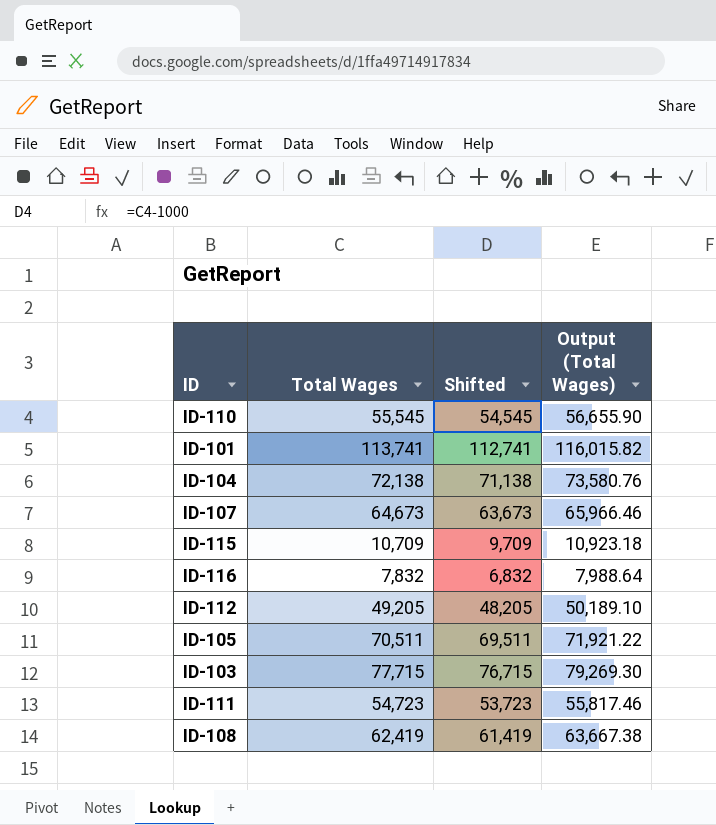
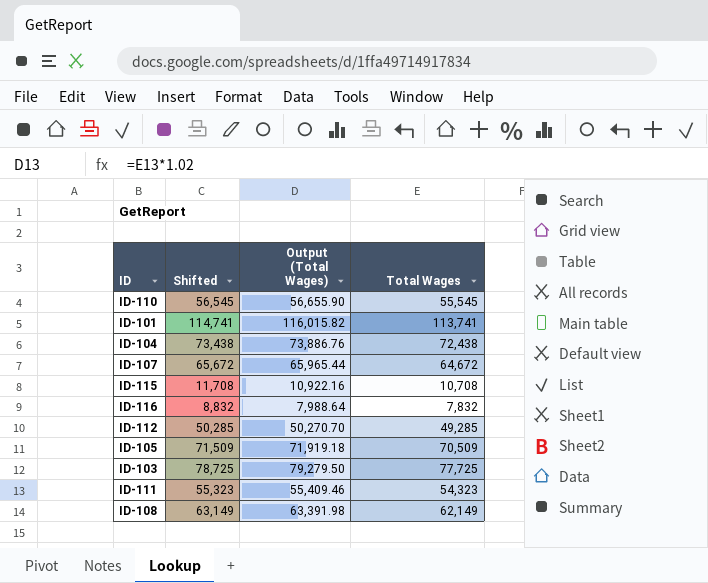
column Shifted | formula: [Total Wages] - 1000 -> [Total Wages] + 1000
column Total Wages | position: 2 -> 4
ID-104 | Output (Total Wages): 73,580.76 -> 73,886.76
ID-104 | Total Wages: 72,138 -> 72,438
ID-107 | Output (Total Wages): 65,966.46 -> 65,965.44
ID-107 | Total Wages: 64,673 -> 64,672
ID-115 | Output (Total Wages): 10,923.18 -> 10,922.16
ID-115 | Total Wages: 10,709 -> 10,708
ID-112 | Output (Total Wages): 50,189.10 -> 50,270.70
ID-112 | Total Wages: 49,205 -> 49,285
ID-105 | Output (Total Wages): 71,921.22 -> 71,919.18
ID-105 | Total Wages: 70,511 -> 70,509
ID-103 | Output (Total Wages): 79,269.30 -> 79,279.50
ID-103 | Total Wages: 77,715 -> 77,725
ID-111 | Output (Total Wages): 55,817.46 -> 55,409.46
ID-111 | Total Wages: 54,723 -> 54,323
ID-108 | Output (Total Wages): 63,667.38 -> 63,391.98
ID-108 | Total Wages: 62,419 -> 62,149

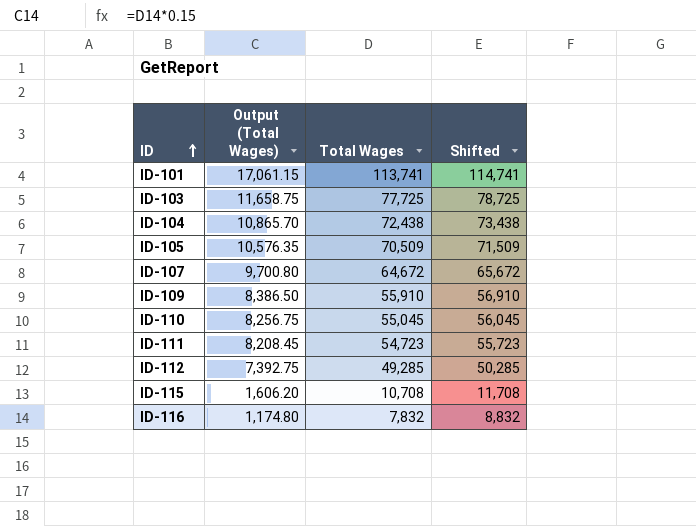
row order: none -> ID ascending
column Output (Total Wages) | formula: [Total Wages] * 1.02 -> [Total Wages] * 0.15
column Shifted | position: 2 -> 4
row ID-108: 63,149 | 63,391.98 | 62,149 -> none
row ID-109: none -> 8,386.50 | 55,910 | 56,910
ID-110 | Total Wages: 55,545 -> 55,045
ID-110 | Shifted: 56,545 -> 56,045
ID-111 | Total Wages: 54,323 -> 54,723
ID-111 | Shifted: 55,323 -> 55,723

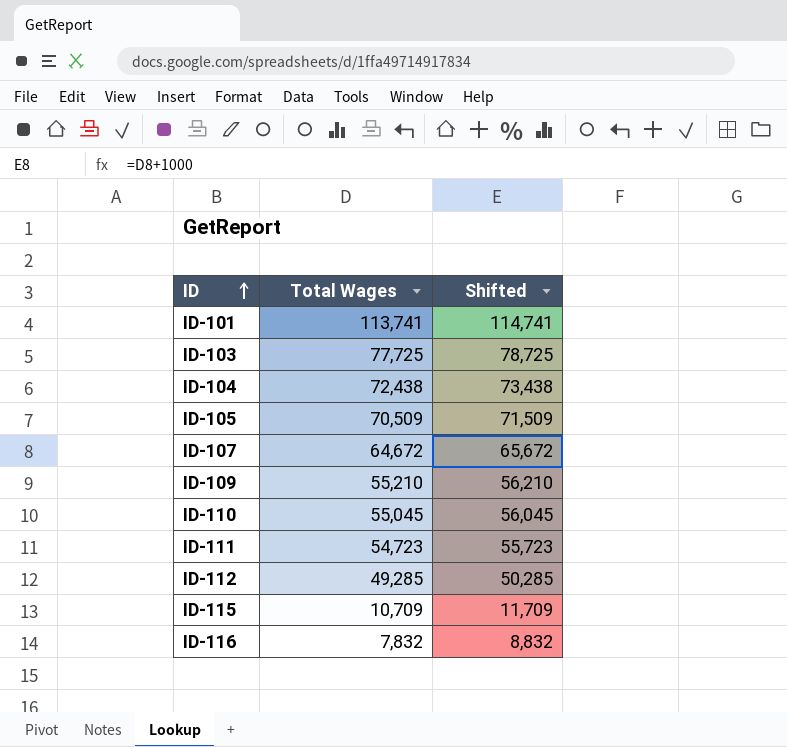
column Output (Total Wages) | formula: [Total Wages] * 0.15 -> none
ID-109 | Total Wages: 55,910 -> 55,210
ID-109 | Shifted: 56,910 -> 56,210
ID-115 | Total Wages: 10,708 -> 10,709
ID-115 | Shifted: 11,708 -> 11,709

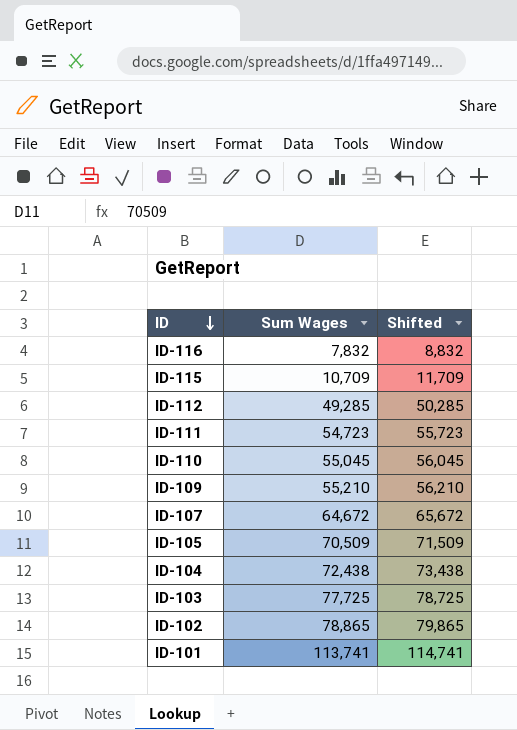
row order: ID ascending -> ID descending
column name: Total Wages -> Sum Wages
row ID-102: none -> 78,865 | 79,865

